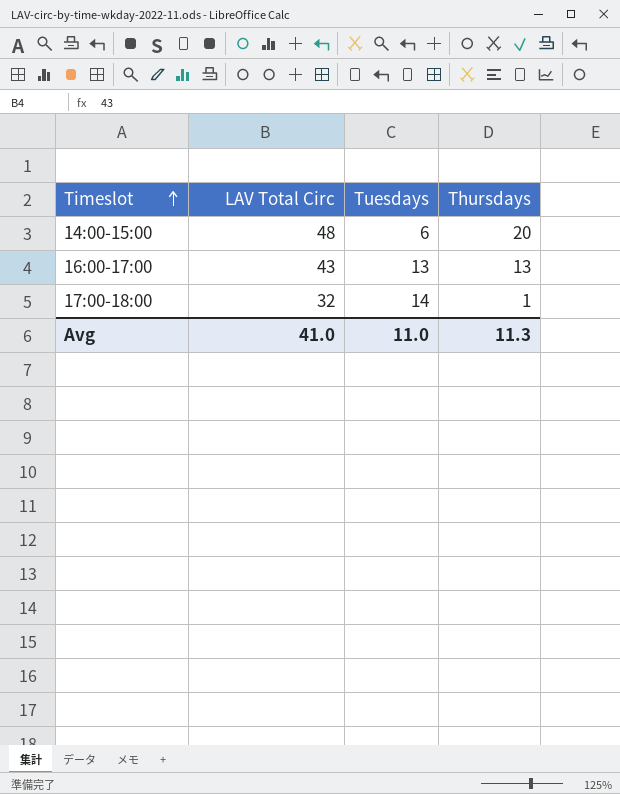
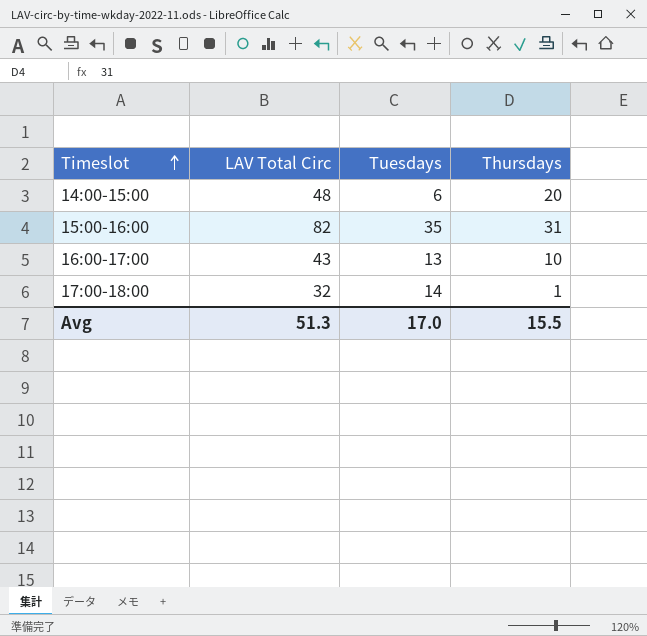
row 15:00-16:00: none -> 82 | 35 | 31
16:00-17:00 | Thursdays: 13 -> 10
Avg | LAV Total Circ: 41.0 -> 51.3
Avg | Tuesdays: 11.0 -> 17.0
Avg | Thursdays: 11.3 -> 15.5

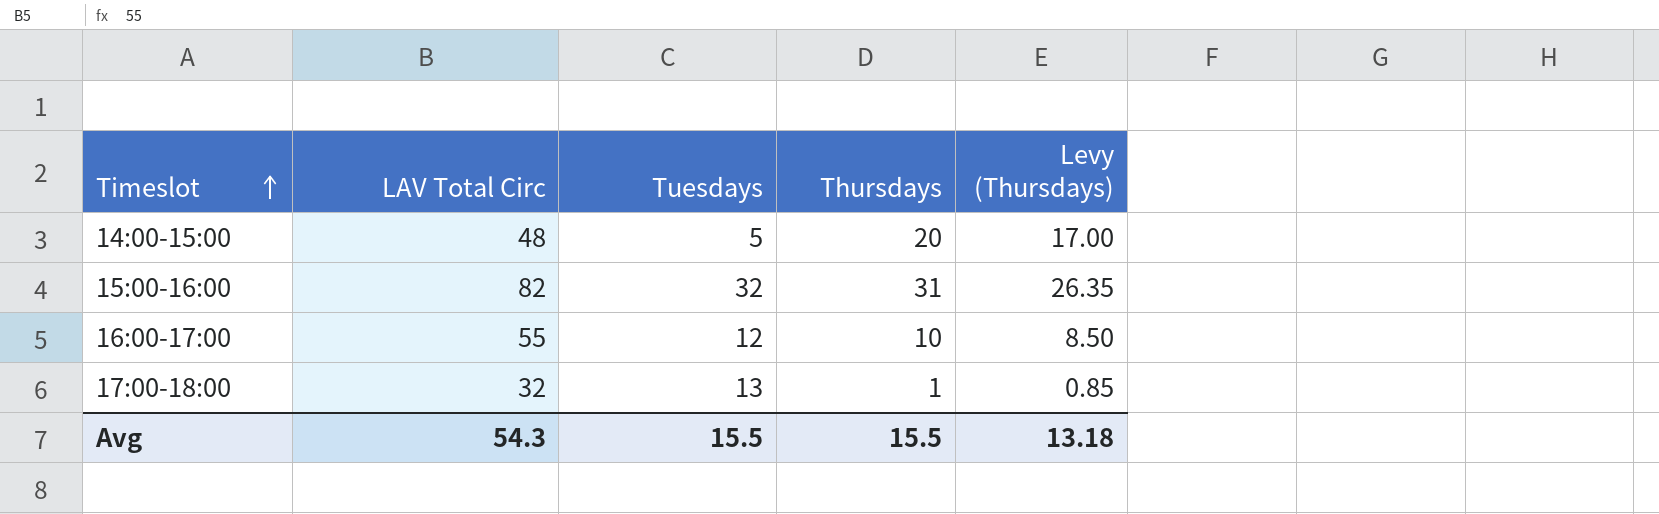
column Levy (Thursdays) | formula: none -> [Thursdays] * 0.85
14:00-15:00 | Tuesdays: 6 -> 5
15:00-16:00 | Tuesdays: 35 -> 32
16:00-17:00 | LAV Total Circ: 43 -> 55
16:00-17:00 | Tuesdays: 13 -> 12
17:00-18:00 | Tuesdays: 14 -> 13
Avg | LAV Total Circ: 51.3 -> 54.3
Avg | Tuesdays: 17.0 -> 15.5

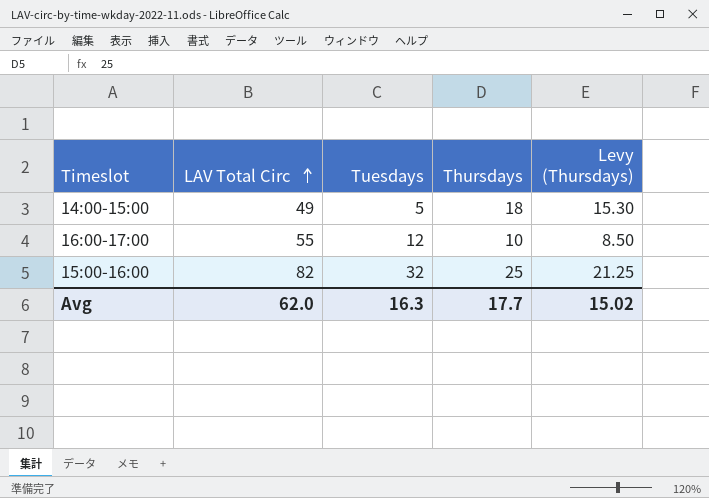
row order: Timeslot ascending -> LAV Total Circ ascending
row 17:00-18:00: 32 | 13 | 1 | 0.85 -> none
14:00-15:00 | LAV Total Circ: 48 -> 49
14:00-15:00 | Thursdays: 20 -> 18
14:00-15:00 | Levy (Thursdays): 17.00 -> 15.30
15:00-16:00 | Thursdays: 31 -> 25
15:00-16:00 | Levy (Thursdays): 26.35 -> 21.25
Avg | LAV Total Circ: 54.3 -> 62.0
Avg | Tuesdays: 15.5 -> 16.3
Avg | Thursdays: 15.5 -> 17.7
Avg | Levy (Thursdays): 13.18 -> 15.02

